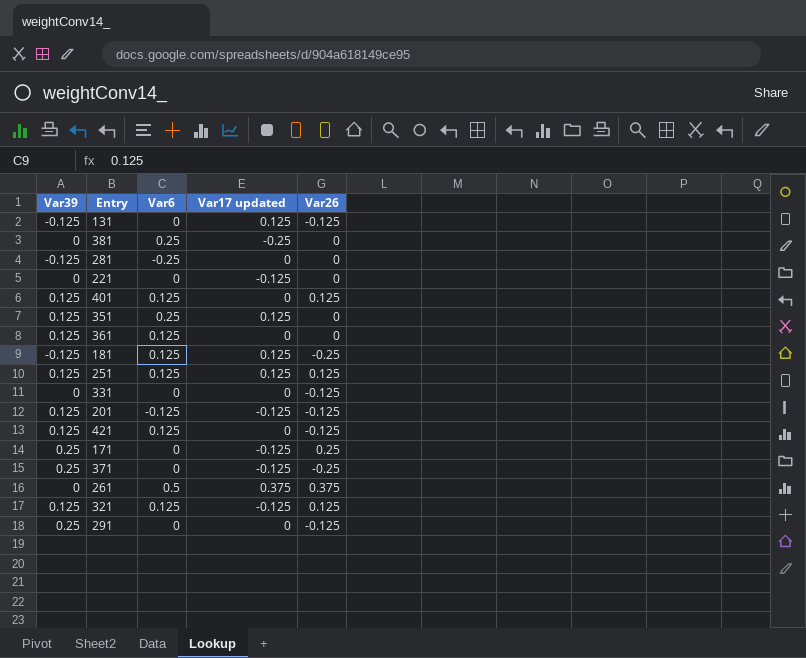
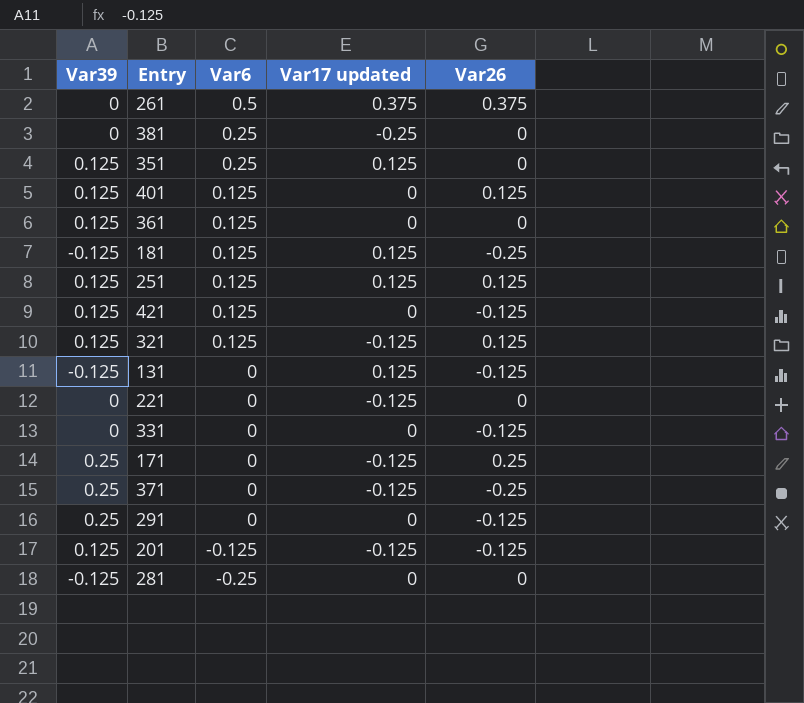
row order: none -> Var6 descending

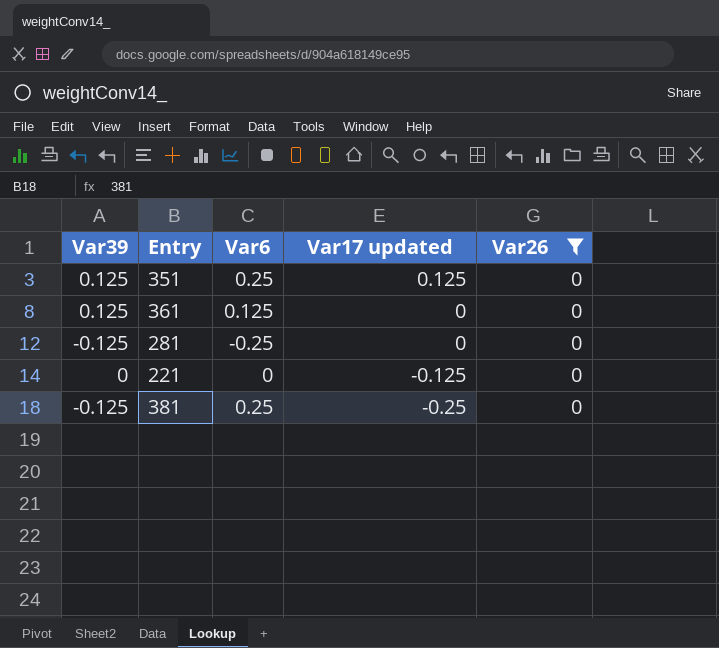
filter: none -> Var26 = 0
row order: Var6 descending -> Var17 updated descending
381 | Var39: 0 -> -0.125

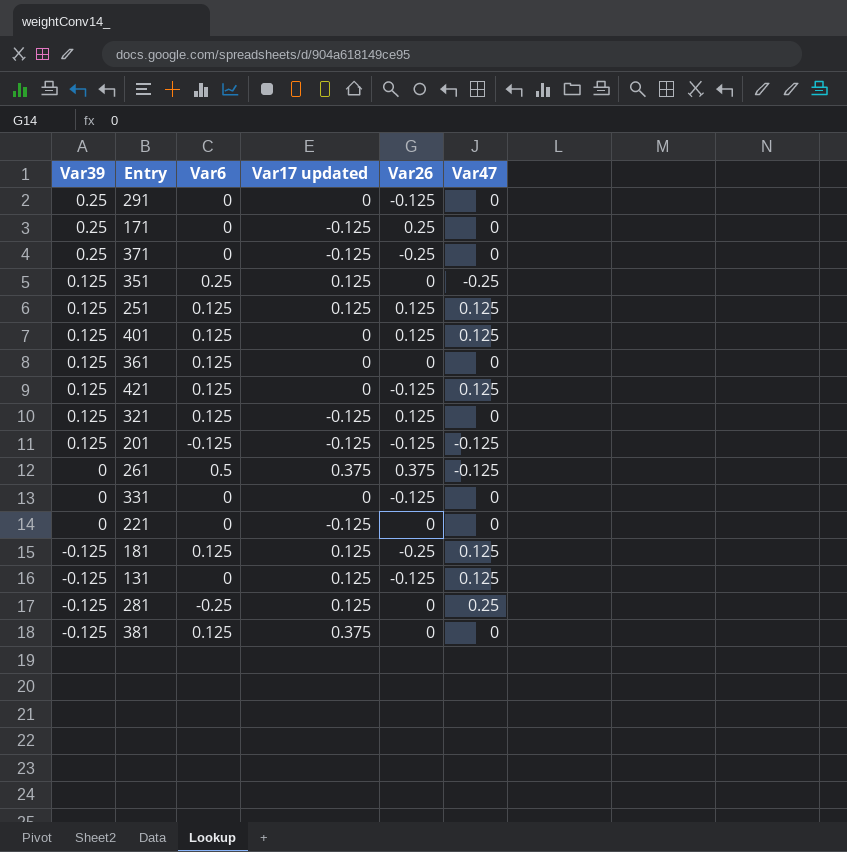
filter: Var26 = 0 -> none
row order: Var17 updated descending -> Var39 descending
column Var47 | position: none -> 6
281 | Var17 updated: 0 -> 0.125
381 | Var6: 0.25 -> 0.125
381 | Var17 updated: -0.25 -> 0.375

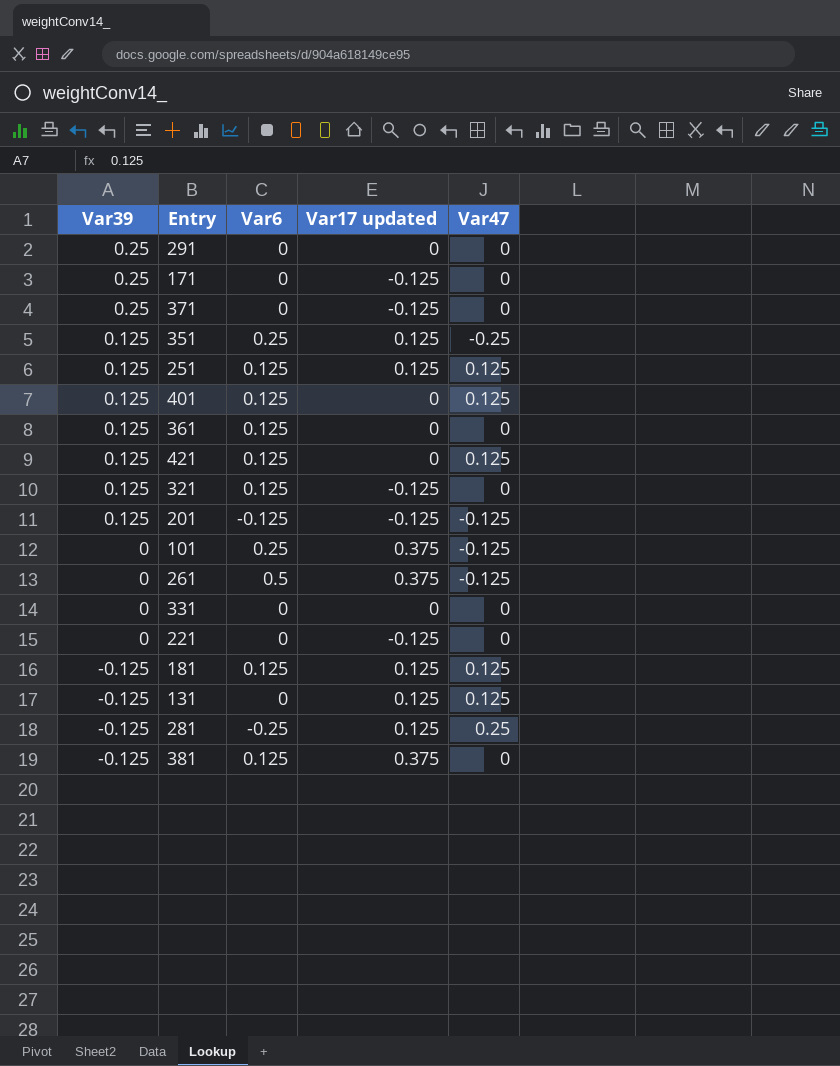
column Var26 | position: 5 -> none
row 101: none -> 0 | 0.25 | 0.375 | -0.125

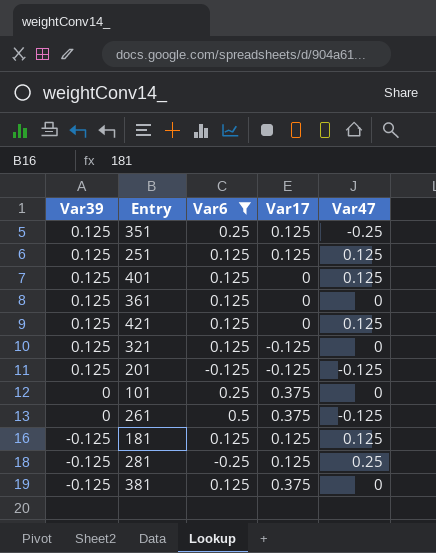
filter: none -> Var6 != 0
column name: Var17 updated -> Var17
101 | Var47: -0.125 -> 0

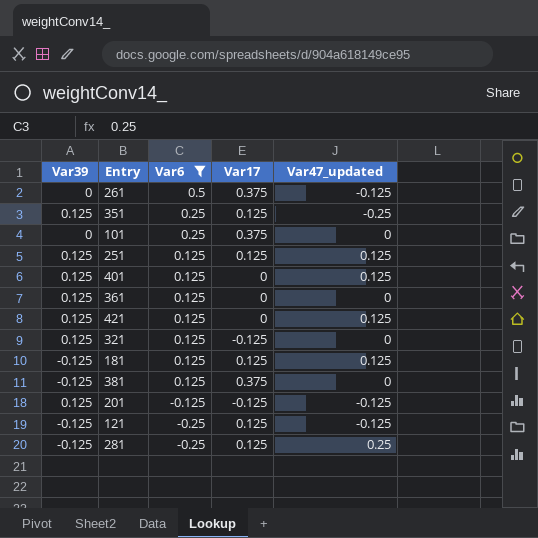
row order: Var39 descending -> Var6 descending
column name: Var47 -> Var47_updated
row 121: none -> -0.125 | -0.25 | 0.125 | -0.125

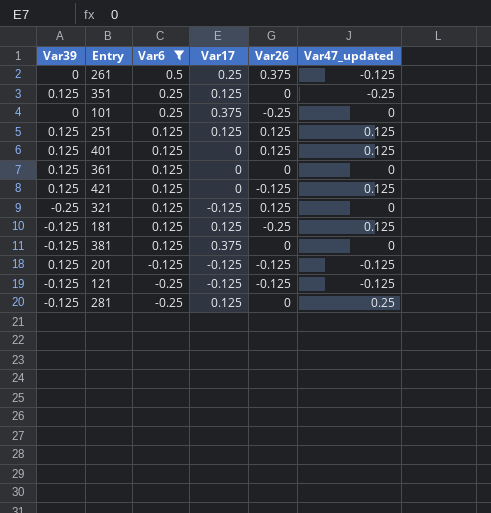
column Var26 | position: none -> 5
261 | Var17: 0.375 -> 0.25
321 | Var39: 0.125 -> -0.25
121 | Var17: 0.125 -> -0.125

